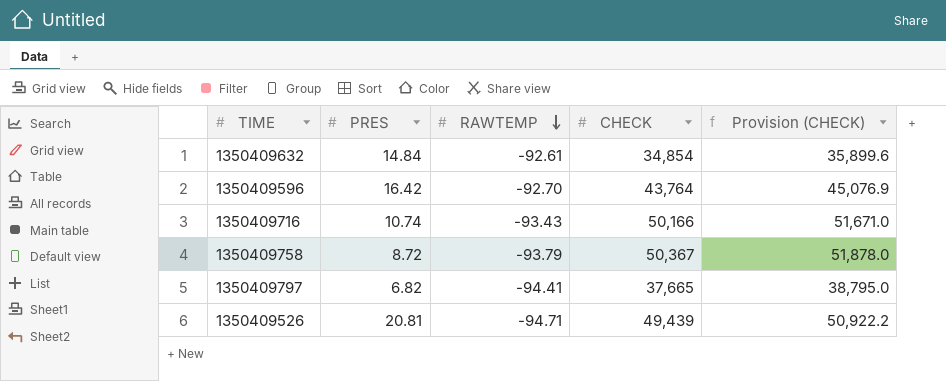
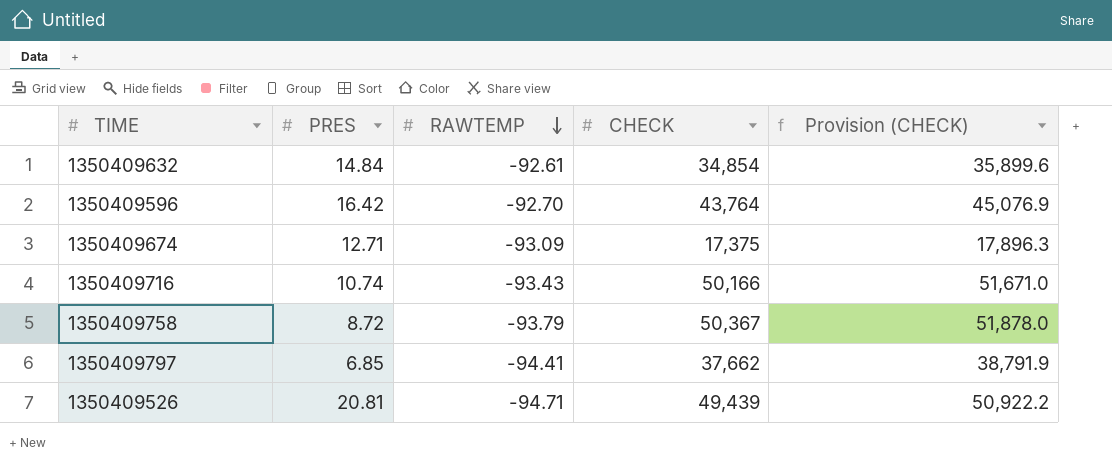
row 1350409674: none -> 12.71 | -93.09 | 17,375 | 17,896.3
1350409797 | PRES: 6.82 -> 6.85
1350409797 | CHECK: 37,665 -> 37,662
1350409797 | Provision (CHECK): 38,795.0 -> 38,791.9

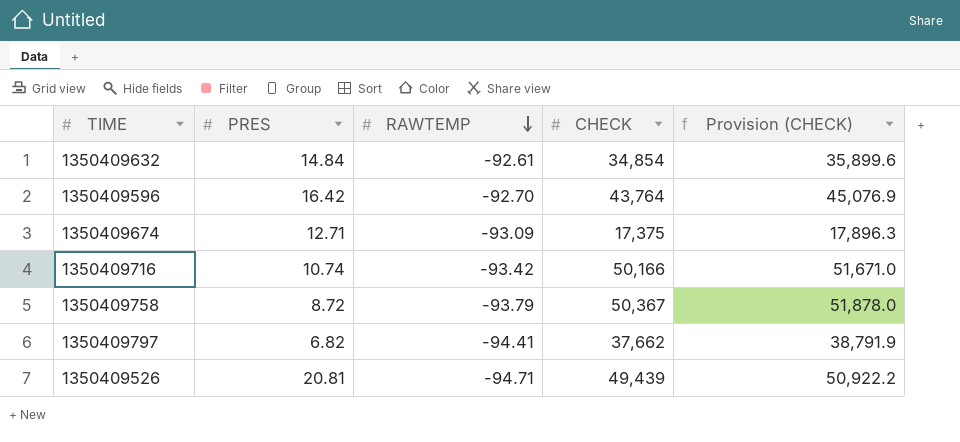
1350409716 | RAWTEMP: -93.43 -> -93.42
1350409797 | PRES: 6.85 -> 6.82

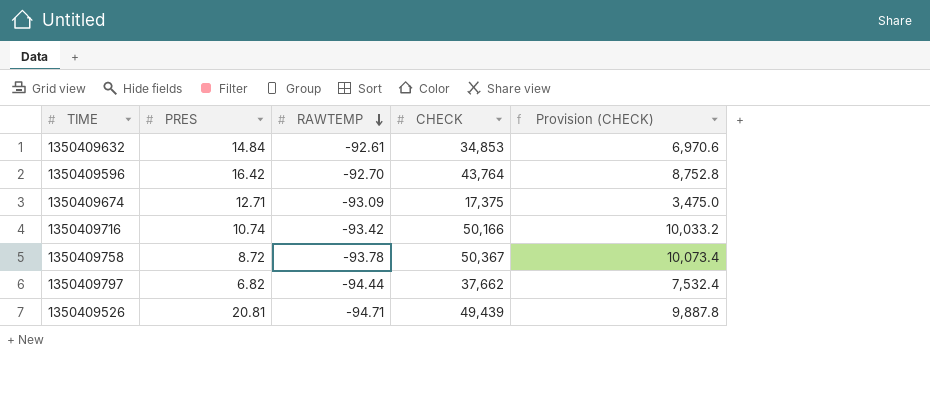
column Provision (CHECK) | formula: [CHECK] * 1.03 -> [CHECK] * 0.2
1350409632 | CHECK: 34,854 -> 34,853
1350409758 | RAWTEMP: -93.79 -> -93.78
1350409797 | RAWTEMP: -94.41 -> -94.44

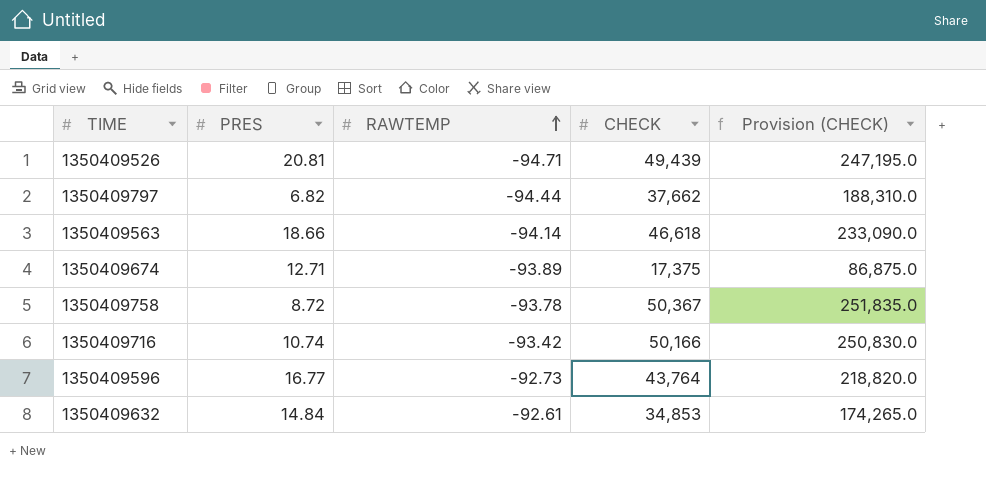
row order: RAWTEMP descending -> RAWTEMP ascending
column Provision (CHECK) | formula: [CHECK] * 0.2 -> [CHECK] * 5
row 1350409563: none -> 18.66 | -94.14 | 46,618 | 233,090.0
1350409674 | RAWTEMP: -93.09 -> -93.89
1350409596 | PRES: 16.42 -> 16.77
1350409596 | RAWTEMP: -92.70 -> -92.73

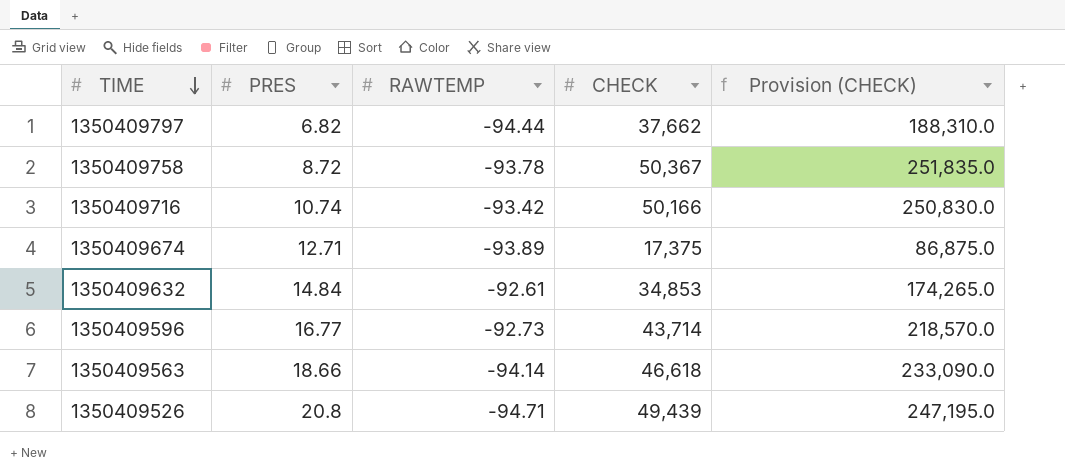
row order: RAWTEMP ascending -> TIME descending
1350409596 | CHECK: 43,764 -> 43,714
1350409596 | Provision (CHECK): 218,820.0 -> 218,570.0
1350409526 | PRES: 20.81 -> 20.8

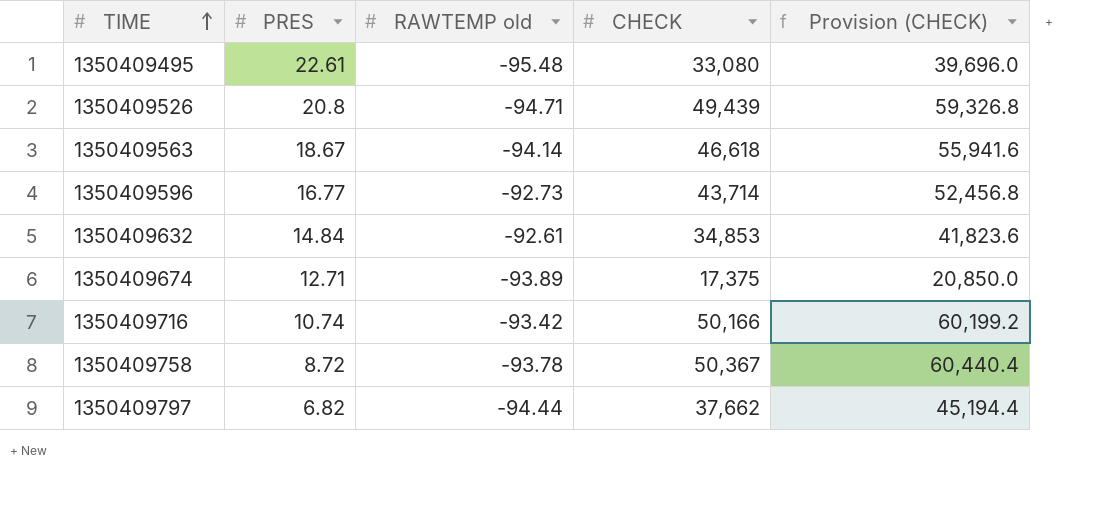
row order: TIME descending -> TIME ascending
column name: RAWTEMP -> RAWTEMP old
column Provision (CHECK) | formula: [CHECK] * 5 -> [CHECK] * 1.2
row 1350409495: none -> 22.61 | -95.48 | 33,080 | 39,696.0
1350409563 | PRES: 18.66 -> 18.67

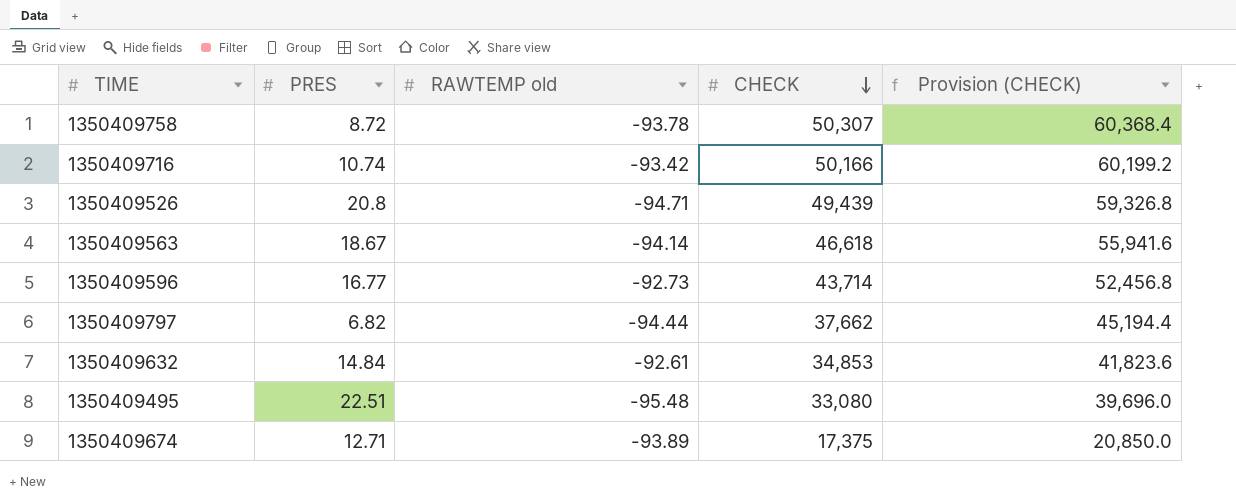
row order: TIME ascending -> CHECK descending
1350409758 | CHECK: 50,367 -> 50,307
1350409758 | Provision (CHECK): 60,440.4 -> 60,368.4
1350409495 | PRES: 22.61 -> 22.51

